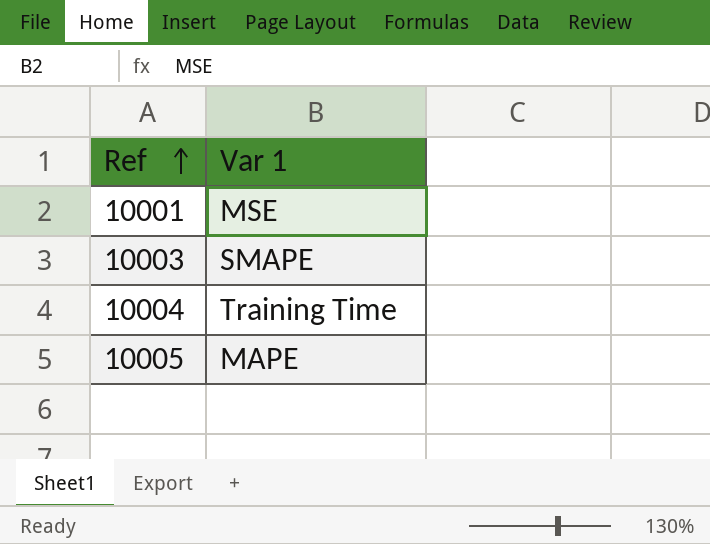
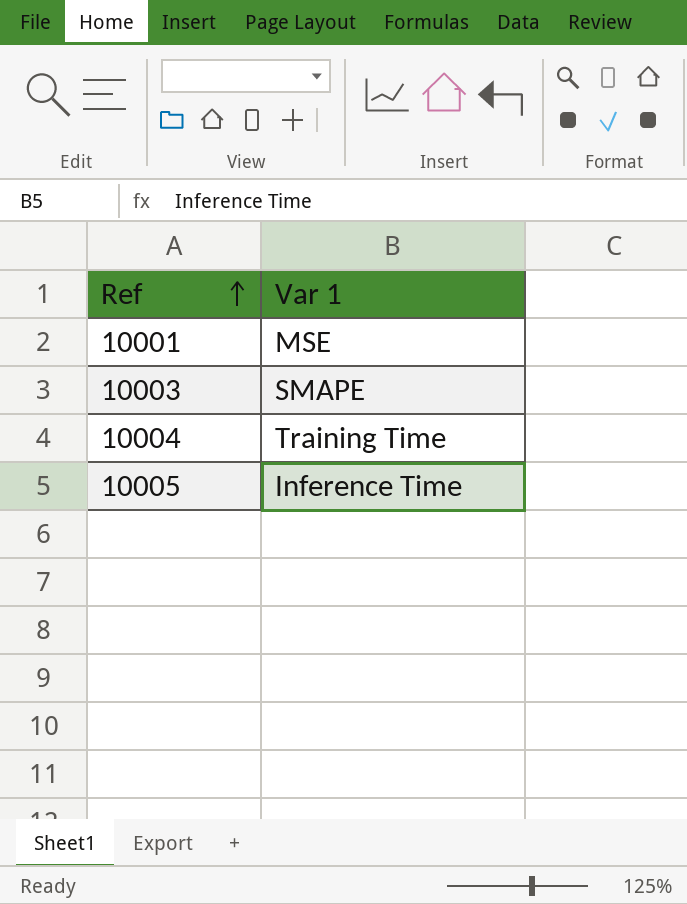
10005 | Var 1: MAPE -> Inference Time

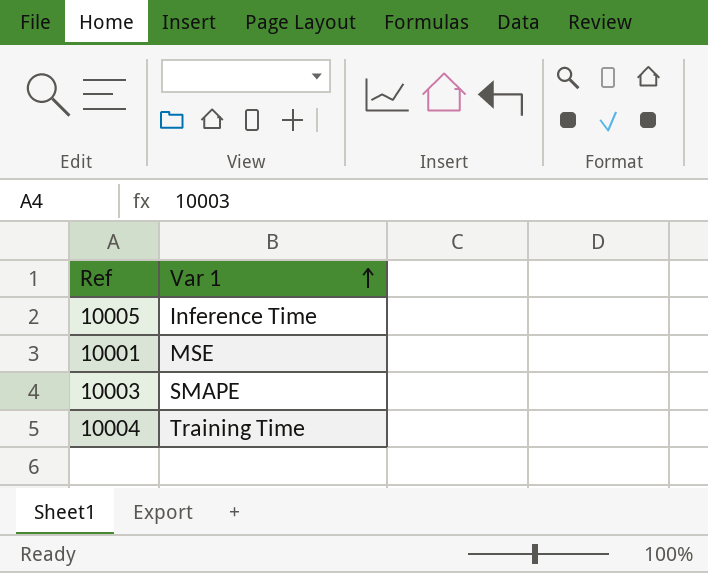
row order: Ref ascending -> Var 1 ascending

